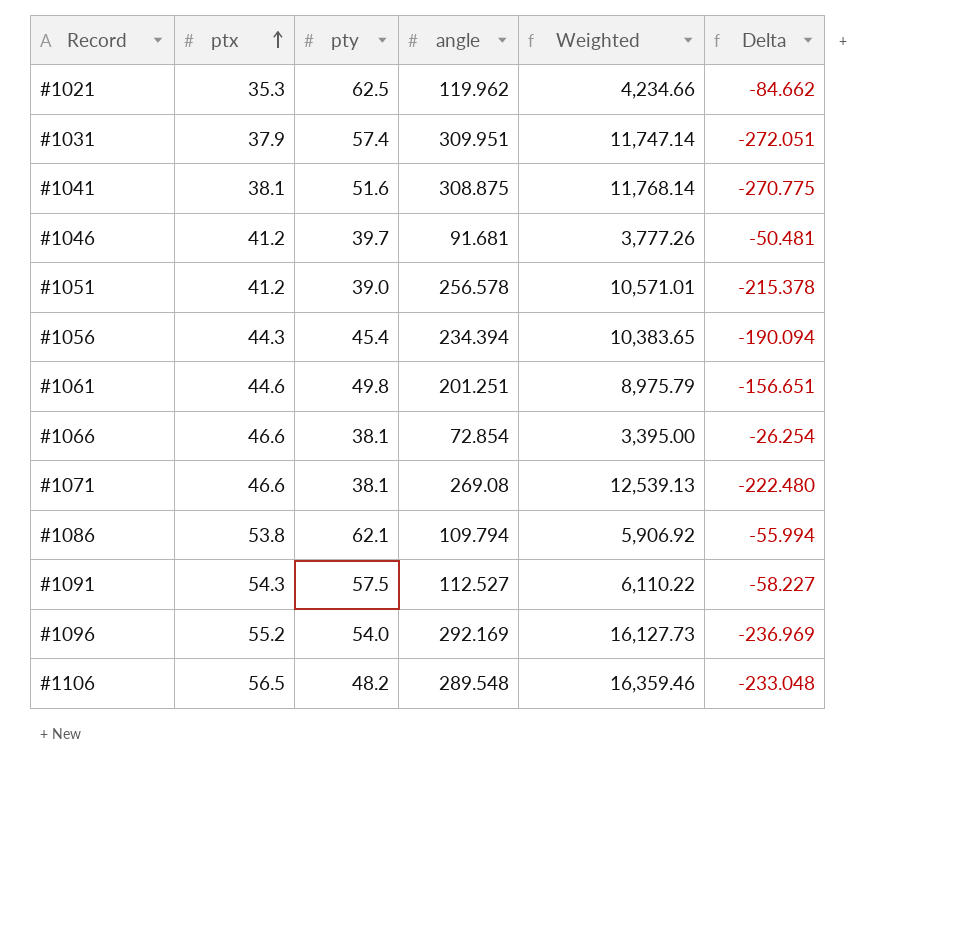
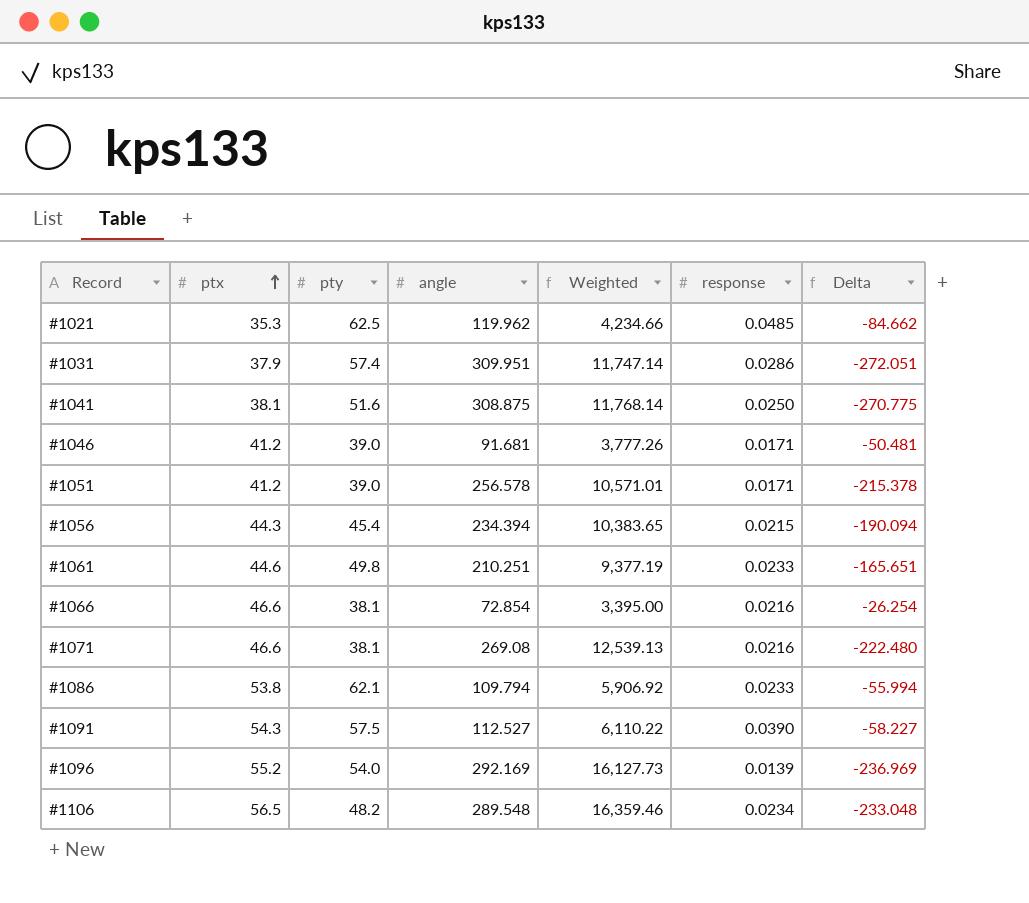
column response | position: none -> 6
#1046 | pty: 39.7 -> 39.0
#1061 | angle: 201.251 -> 210.251
#1061 | Weighted: 8,975.79 -> 9,377.19
#1061 | Delta: -156.651 -> -165.651

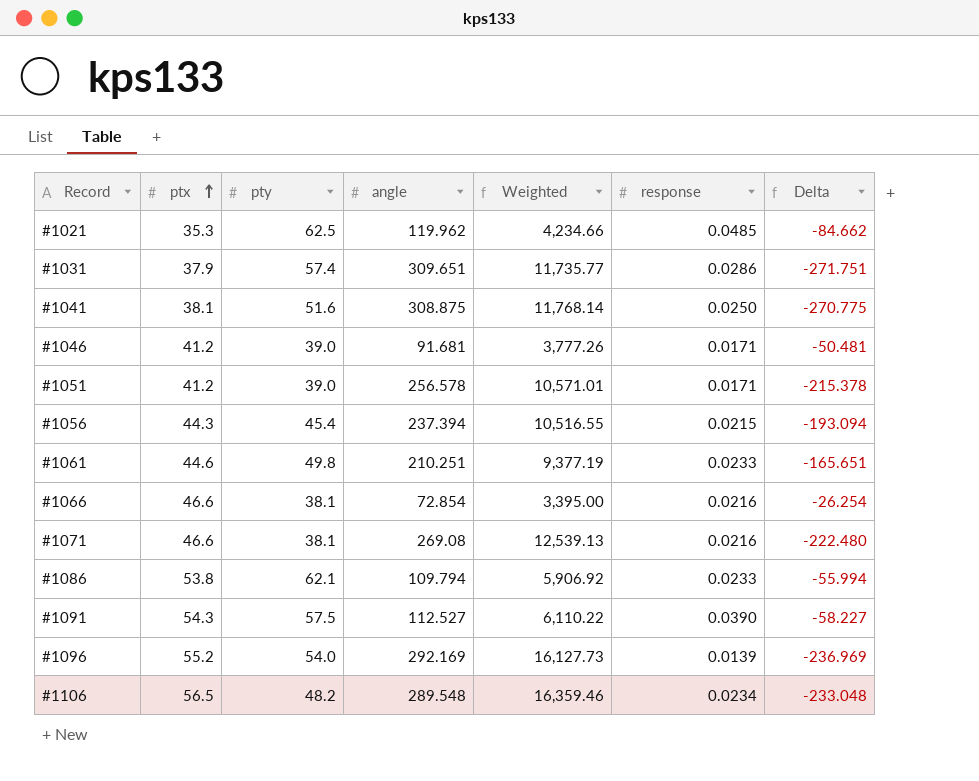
#1031 | angle: 309.951 -> 309.651
#1031 | Weighted: 11,747.14 -> 11,735.77
#1031 | Delta: -272.051 -> -271.751
#1056 | angle: 234.394 -> 237.394
#1056 | Weighted: 10,383.65 -> 10,516.55
#1056 | Delta: -190.094 -> -193.094

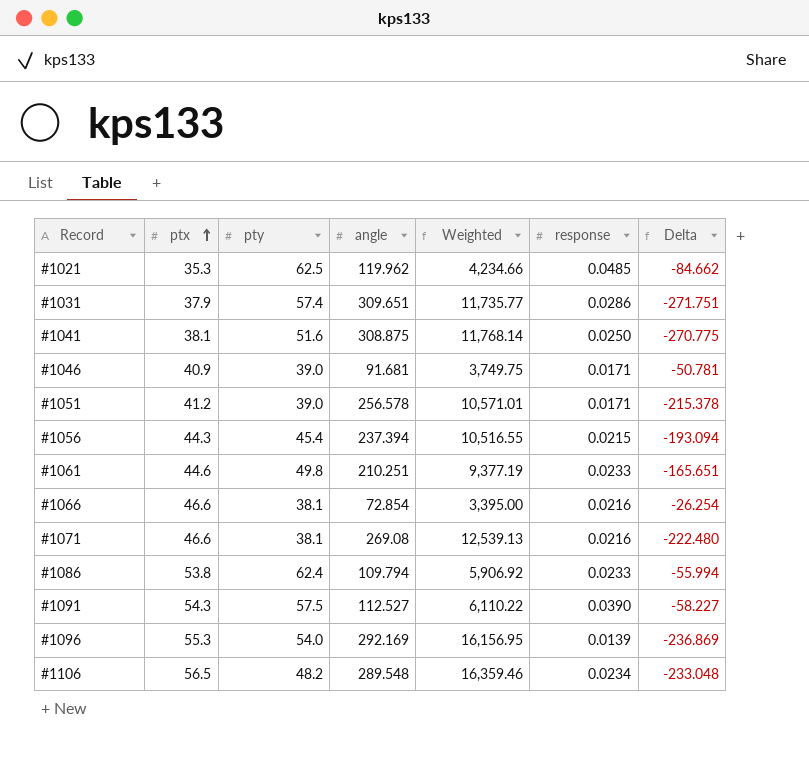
#1046 | ptx: 41.2 -> 40.9
#1046 | Weighted: 3,777.26 -> 3,749.75
#1046 | Delta: -50.481 -> -50.781
#1086 | pty: 62.1 -> 62.4
#1096 | ptx: 55.2 -> 55.3
#1096 | Weighted: 16,127.73 -> 16,156.95
#1096 | Delta: -236.969 -> -236.869

